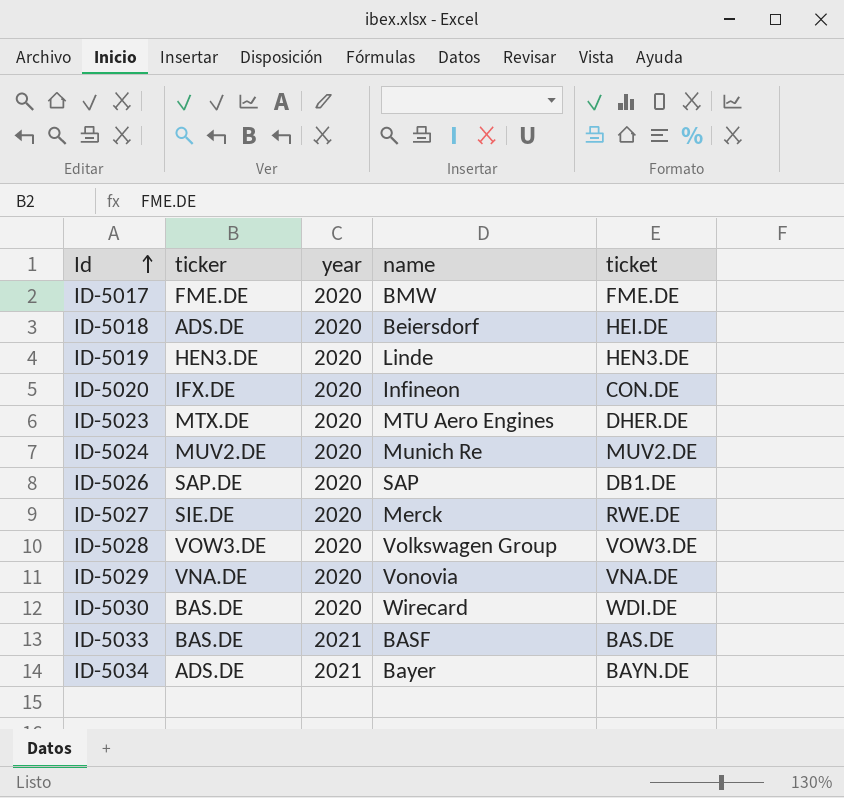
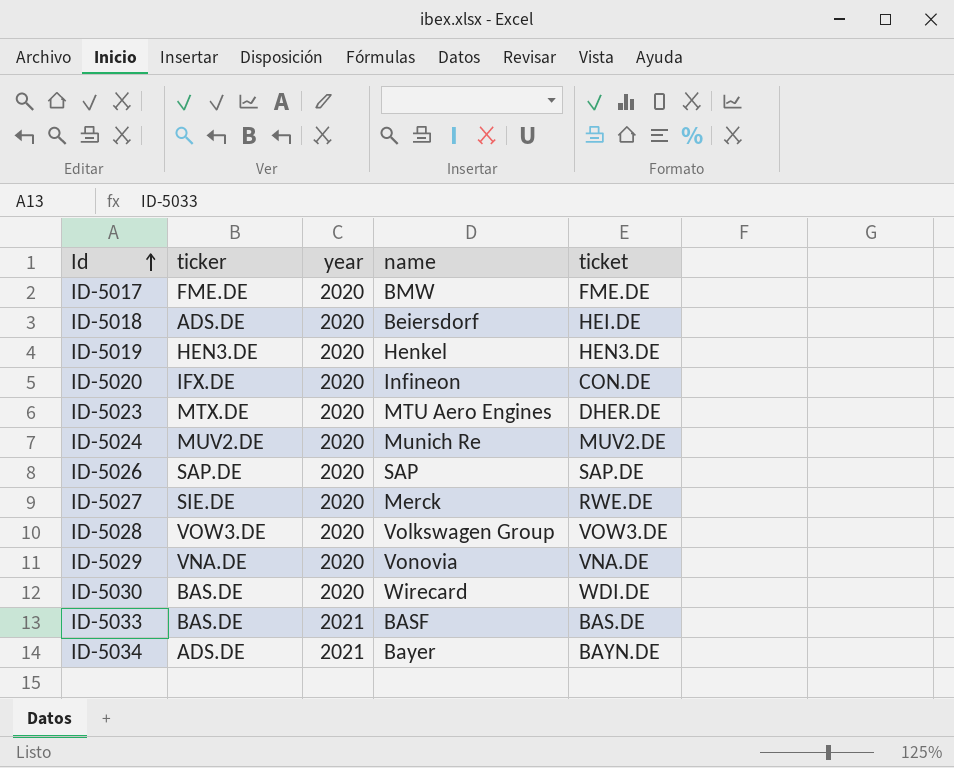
ID-5019 | name: Linde -> Henkel
ID-5026 | ticket: DB1.DE -> SAP.DE

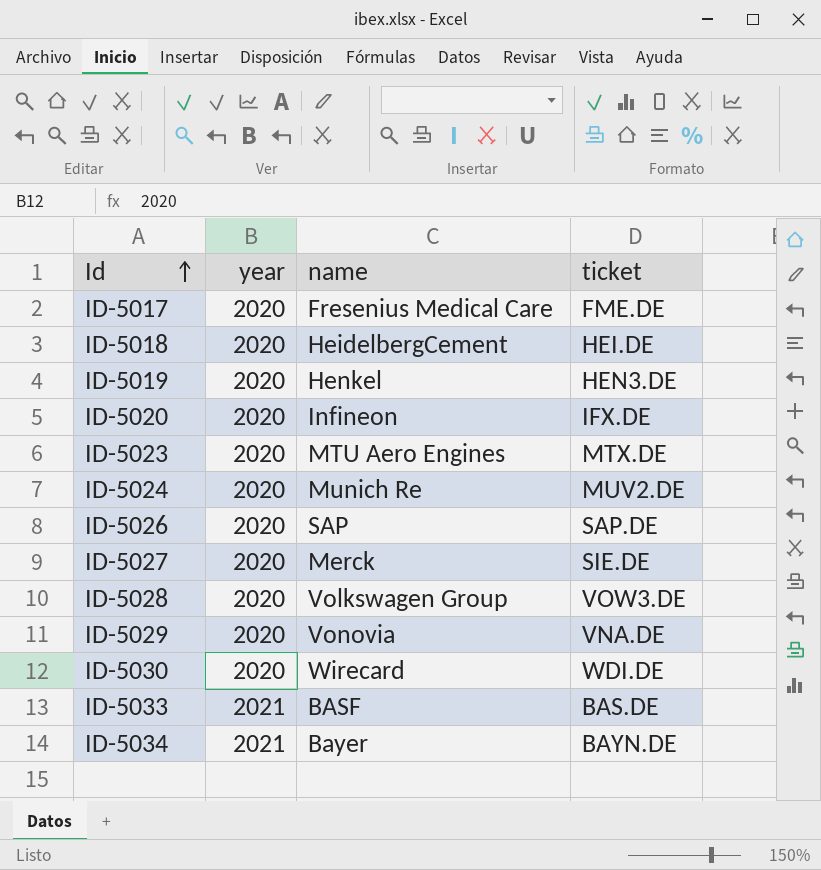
column ticker | position: 2 -> none
ID-5017 | name: BMW -> Fresenius Medical Care
ID-5018 | name: Beiersdorf -> HeidelbergCement
ID-5020 | ticket: CON.DE -> IFX.DE
ID-5023 | ticket: DHER.DE -> MTX.DE
ID-5027 | ticket: RWE.DE -> SIE.DE

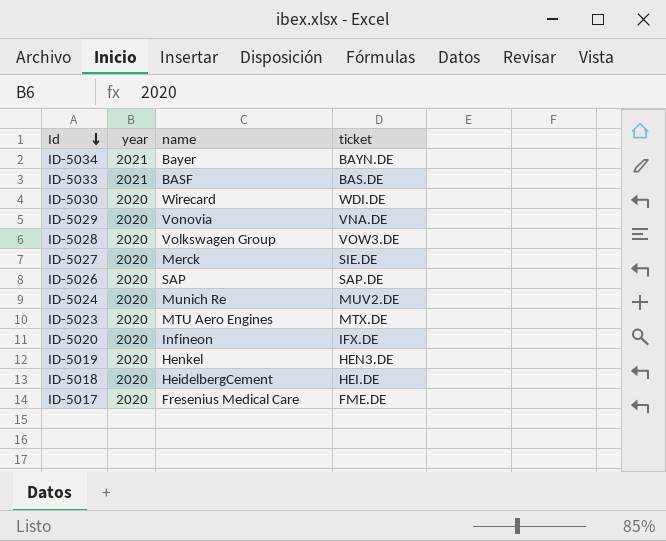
row order: Id ascending -> Id descending

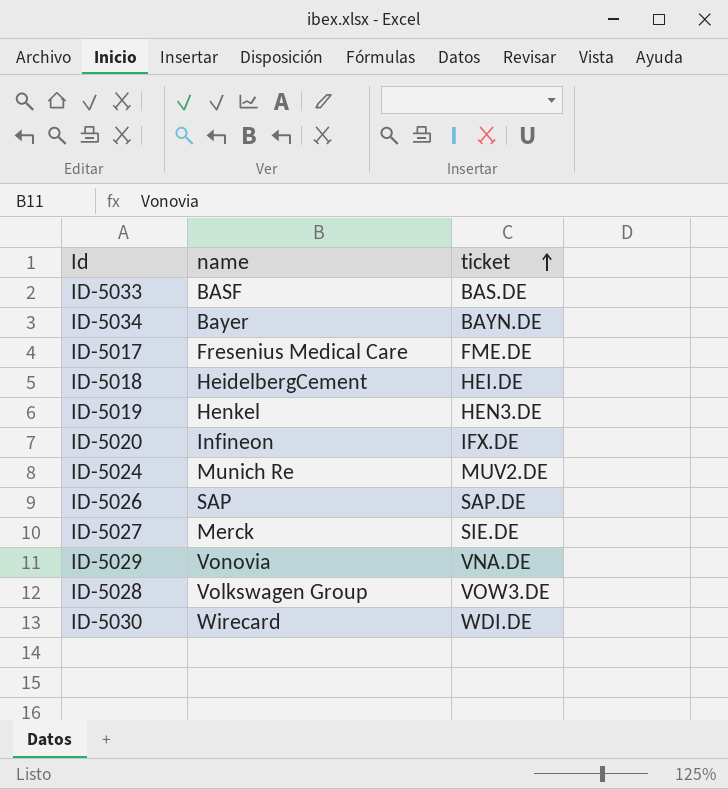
row order: Id descending -> ticket ascending
column year | position: 2 -> none
row ID-5023: 2020 | MTU Aero Engines | MTX.DE -> none

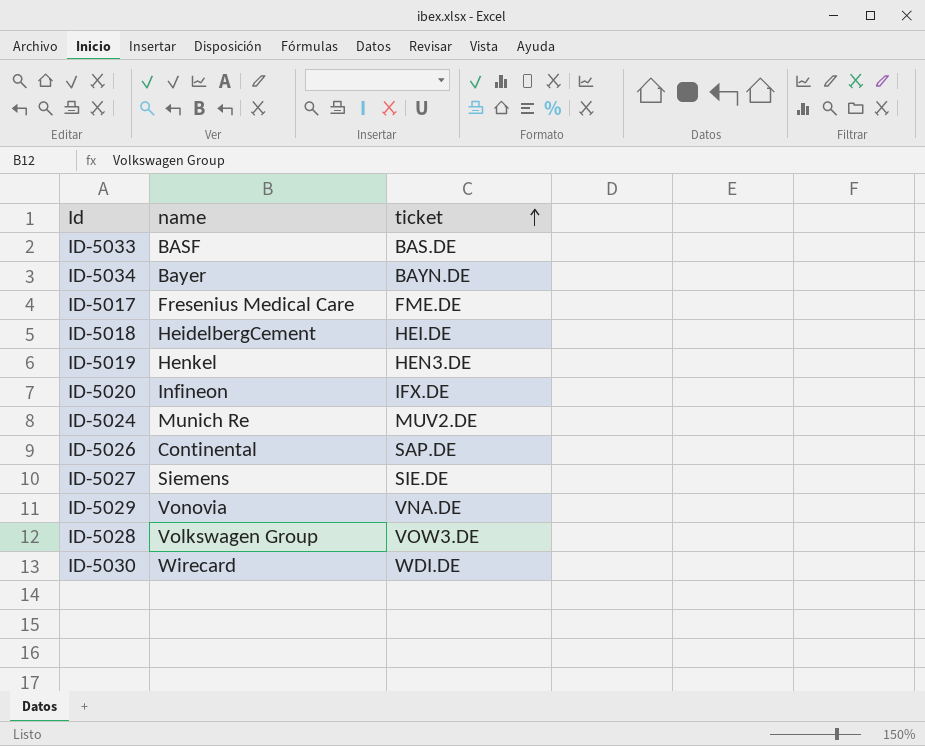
ID-5026 | name: SAP -> Continental
ID-5027 | name: Merck -> Siemens

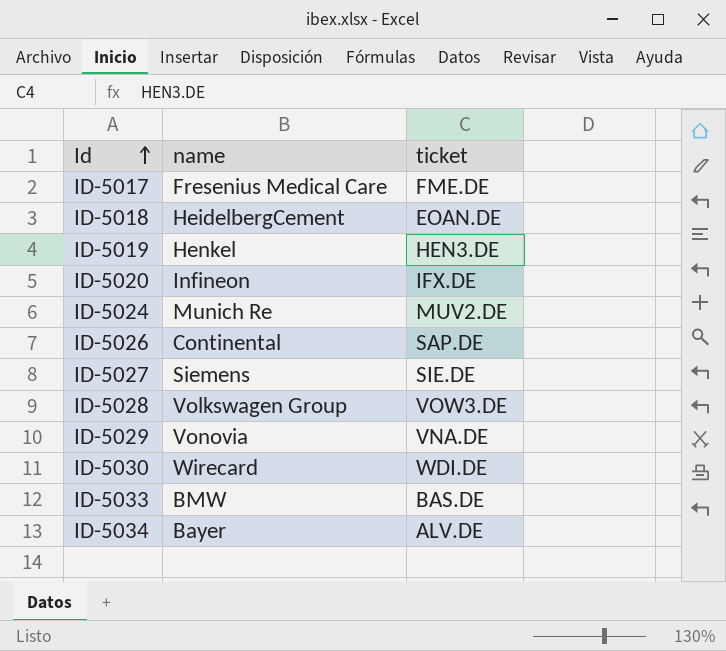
row order: ticket ascending -> Id ascending
ID-5018 | ticket: HEI.DE -> EOAN.DE
ID-5033 | name: BASF -> BMW
ID-5034 | ticket: BAYN.DE -> ALV.DE

